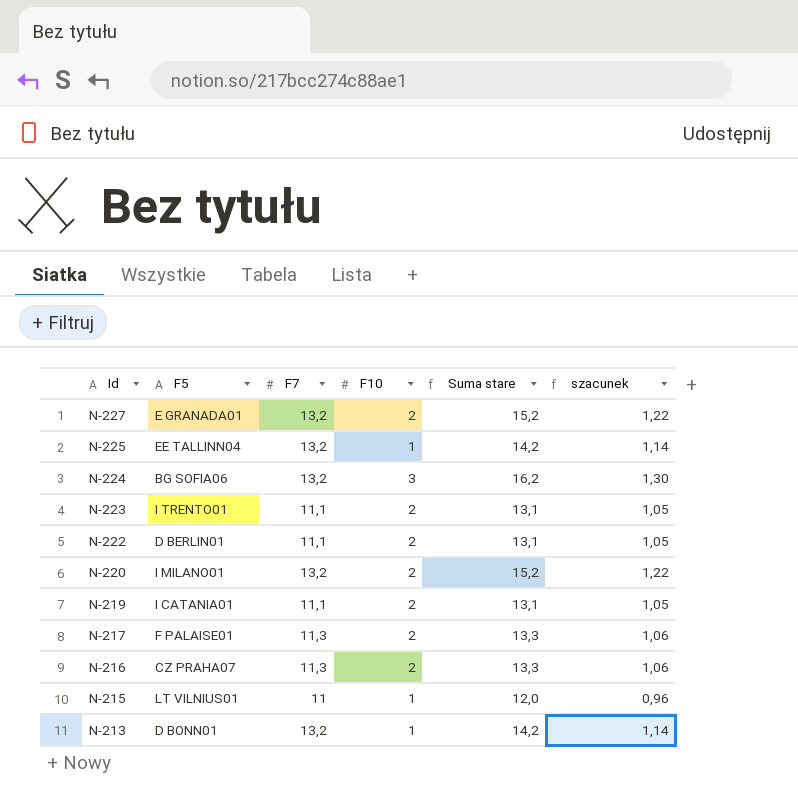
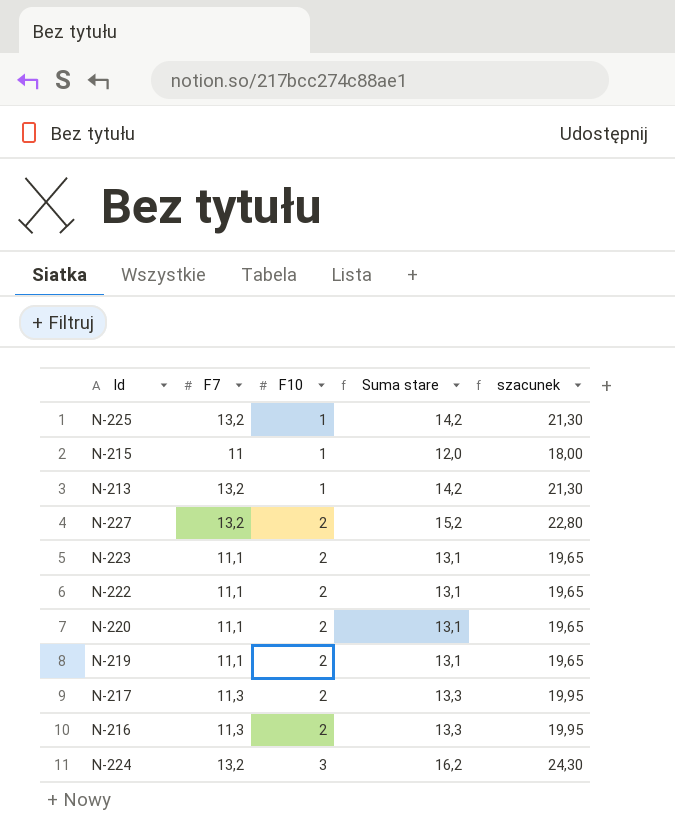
row order: Id descending -> F10 ascending
column F5 | position: 2 -> none
column szacunek | formula: [Suma stare] * 0,08 -> [Suma stare] * 1,5
N-220 | F7: 13,2 -> 11,1
N-220 | Suma stare: 15,2 -> 13,1

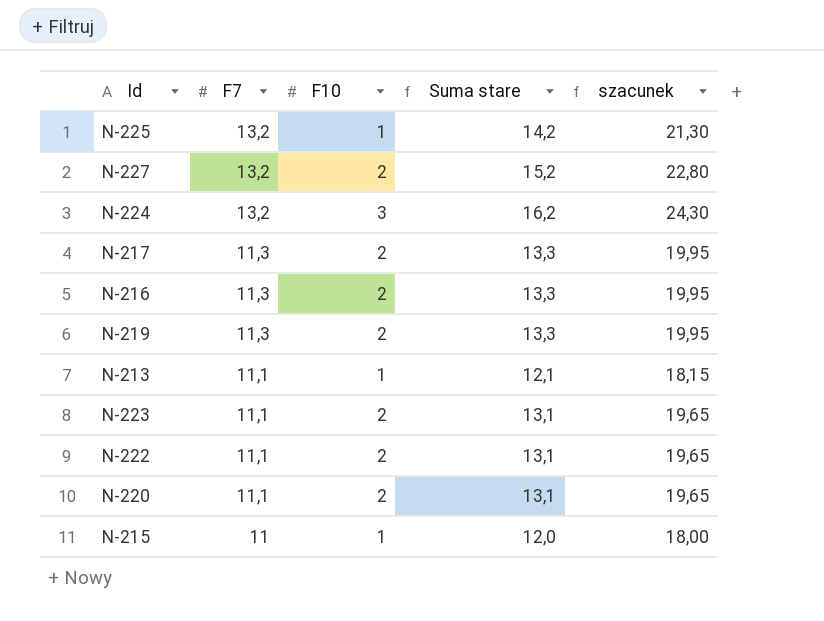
row order: F10 ascending -> F7 descending
N-219 | F7: 11,1 -> 11,3
N-219 | Suma stare: 13,1 -> 13,3
N-219 | szacunek: 19,65 -> 19,95
N-213 | F7: 13,2 -> 11,1
N-213 | Suma stare: 14,2 -> 12,1
N-213 | szacunek: 21,30 -> 18,15

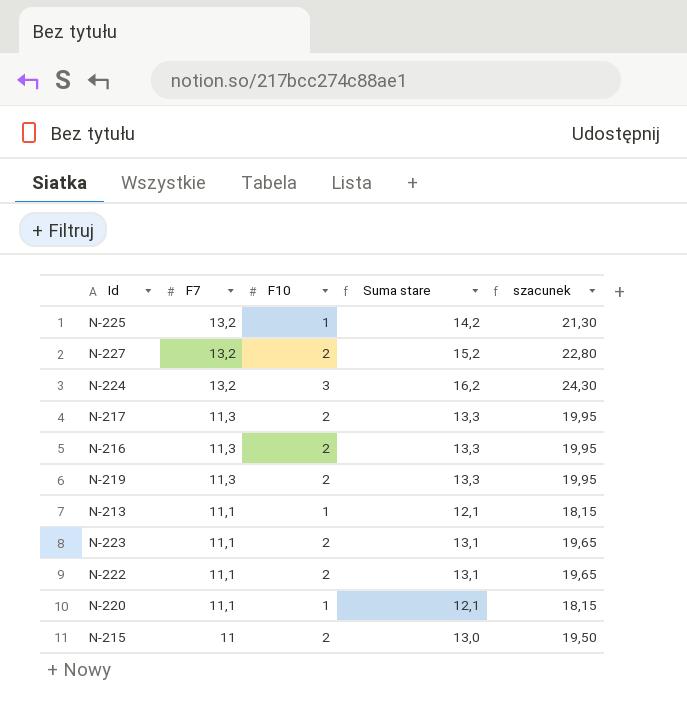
N-220 | F10: 2 -> 1
N-220 | Suma stare: 13,1 -> 12,1
N-220 | szacunek: 19,65 -> 18,15
N-215 | F10: 1 -> 2
N-215 | Suma stare: 12,0 -> 13,0
N-215 | szacunek: 18,00 -> 19,50

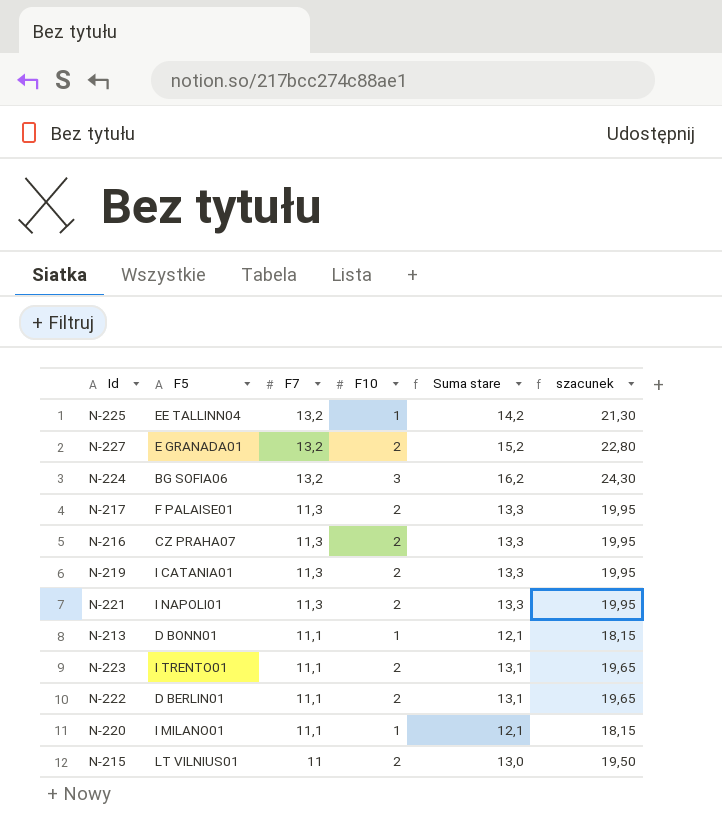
column F5 | position: none -> 2
row N-221: none -> I NAPOLI01 | 11,3 | 2 | 13,3 | 19,95

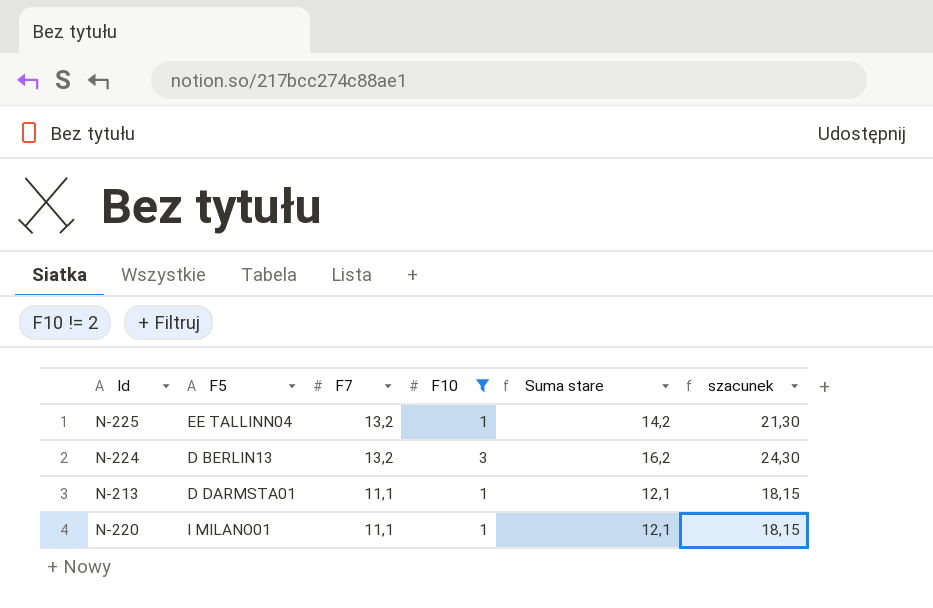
filter: none -> F10 != 2
N-224 | F5: BG SOFIA06 -> D BERLIN13
N-213 | F5: D BONN01 -> D DARMSTA01

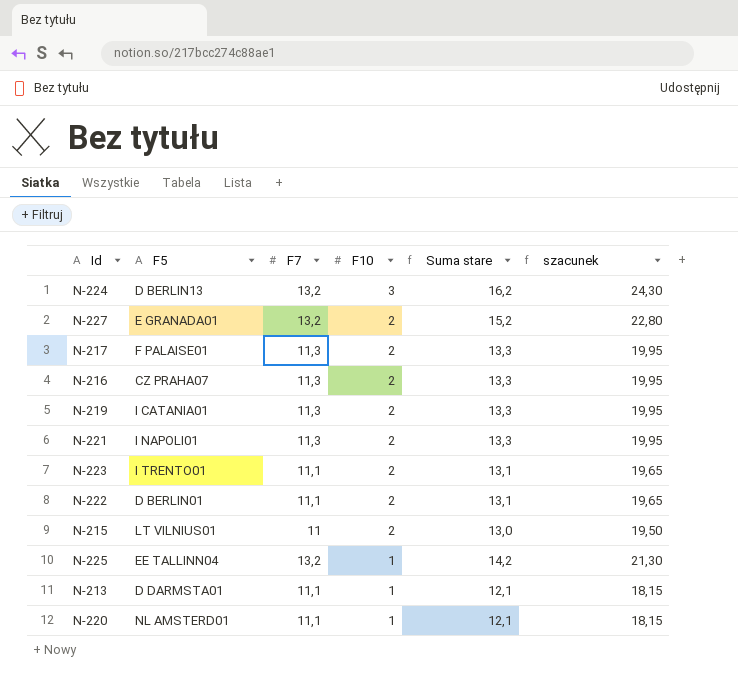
filter: F10 != 2 -> none
row order: F7 descending -> F10 descending
N-220 | F5: I MILANO01 -> NL AMSTERD01

